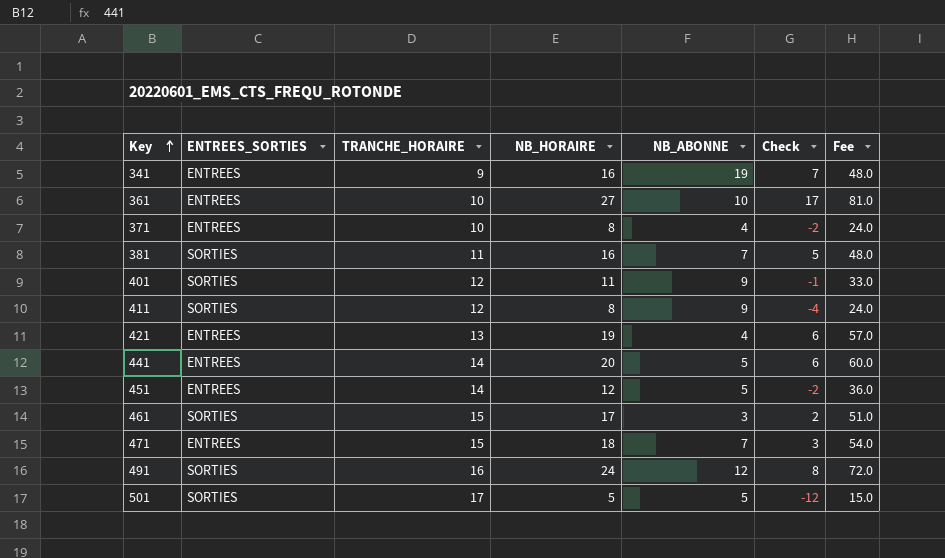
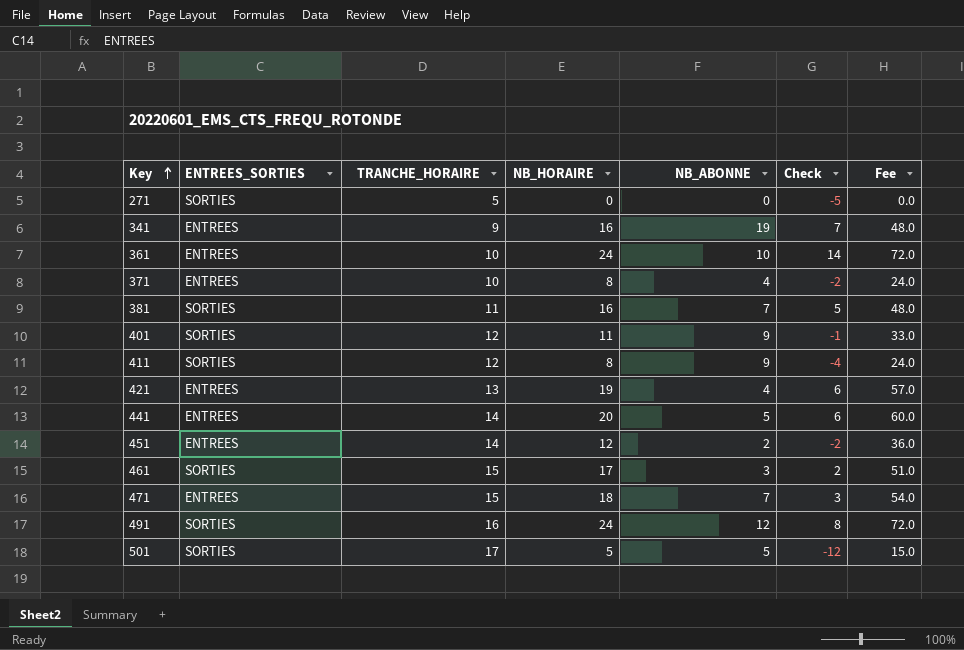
row 271: none -> SORTIES | 5 | 0 | 0 | -5 | 0.0
361 | NB_HORAIRE: 27 -> 24
361 | Check: 17 -> 14
361 | Fee: 81.0 -> 72.0
451 | NB_ABONNE: 5 -> 2

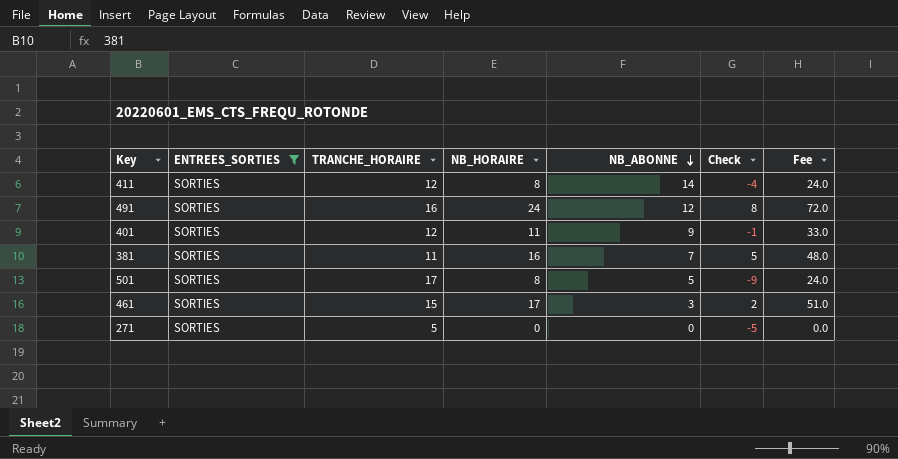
filter: none -> ENTREES_SORTIES = SORTIES
row order: Key ascending -> NB_ABONNE descending
411 | NB_ABONNE: 9 -> 14
501 | NB_HORAIRE: 5 -> 8
501 | Check: -12 -> -9
501 | Fee: 15.0 -> 24.0

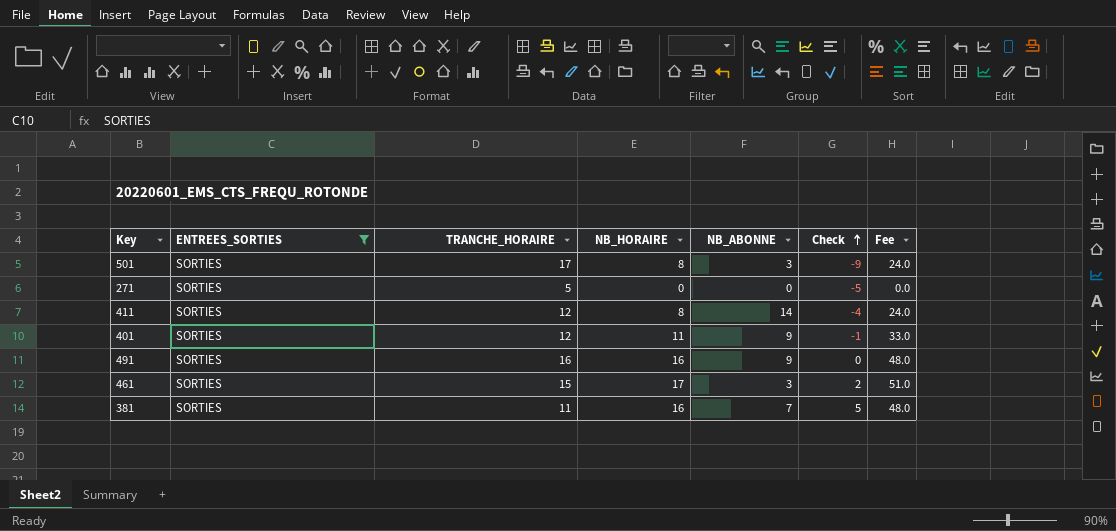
row order: NB_ABONNE descending -> Check ascending
501 | NB_ABONNE: 5 -> 3
491 | NB_HORAIRE: 24 -> 16
491 | NB_ABONNE: 12 -> 9
491 | Check: 8 -> 0
491 | Fee: 72.0 -> 48.0

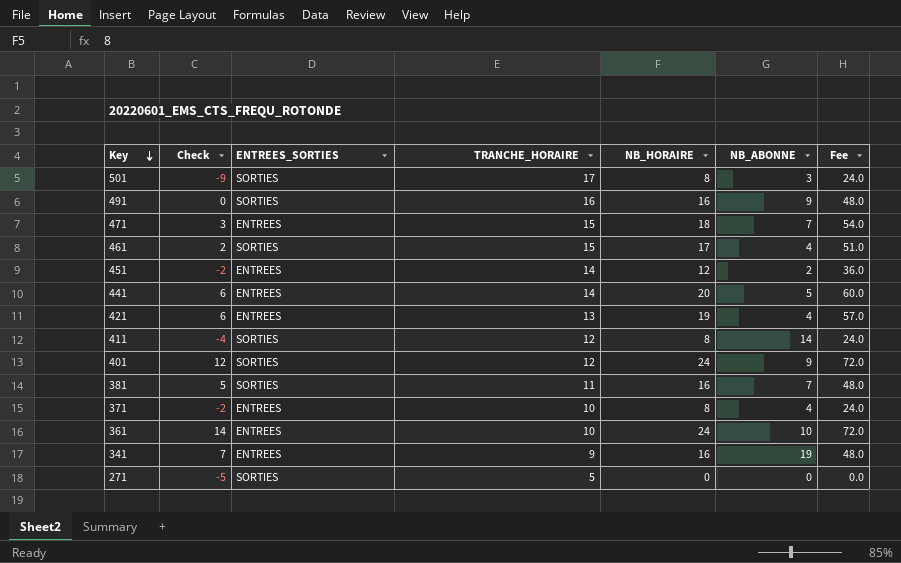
filter: ENTREES_SORTIES = SORTIES -> none
row order: Check ascending -> Key descending
column Check | position: 6 -> 2
461 | NB_ABONNE: 3 -> 4
401 | Check: -1 -> 12
401 | NB_HORAIRE: 11 -> 24
401 | Fee: 33.0 -> 72.0

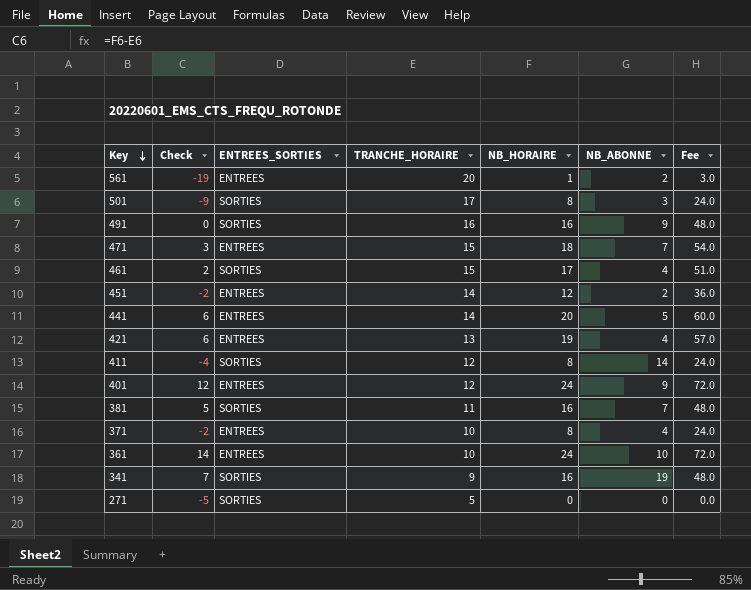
row 561: none -> -19 | ENTREES | 20 | 1 | 2 | 3.0
401 | ENTREES_SORTIES: SORTIES -> ENTREES
341 | ENTREES_SORTIES: ENTREES -> SORTIES

